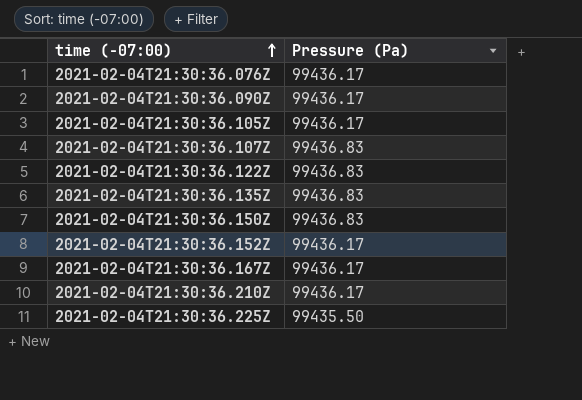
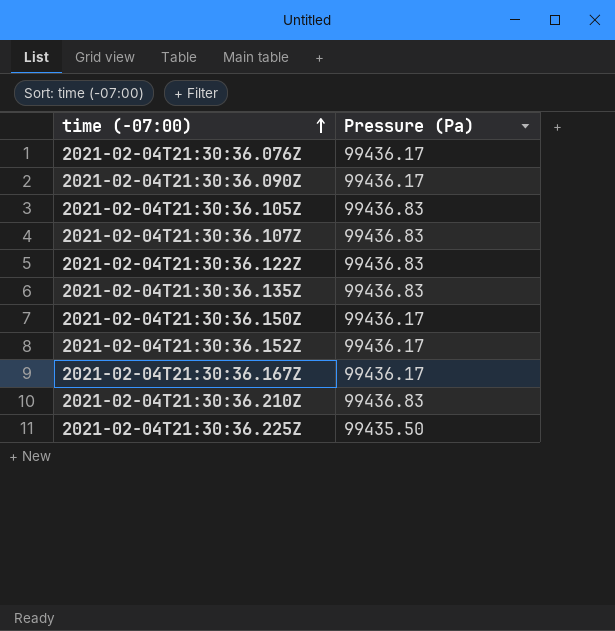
2021-02-04T21:30:36.105Z | Pressure (Pa): 99436.17 -> 99436.83
2021-02-04T21:30:36.150Z | Pressure (Pa): 99436.83 -> 99436.17
2021-02-04T21:30:36.210Z | Pressure (Pa): 99436.17 -> 99436.83

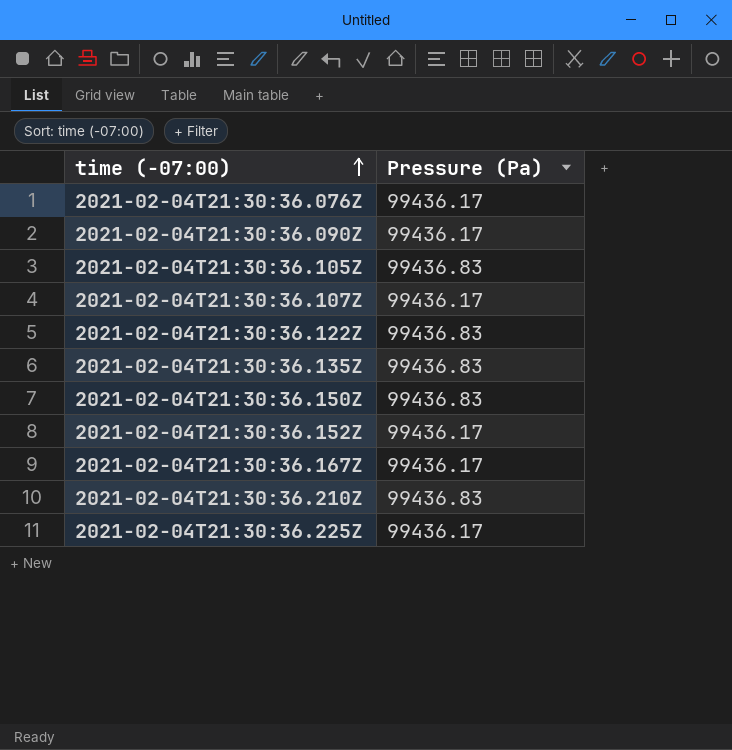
2021-02-04T21:30:36.107Z | Pressure (Pa): 99436.83 -> 99436.17
2021-02-04T21:30:36.150Z | Pressure (Pa): 99436.17 -> 99436.83
2021-02-04T21:30:36.225Z | Pressure (Pa): 99435.50 -> 99436.17

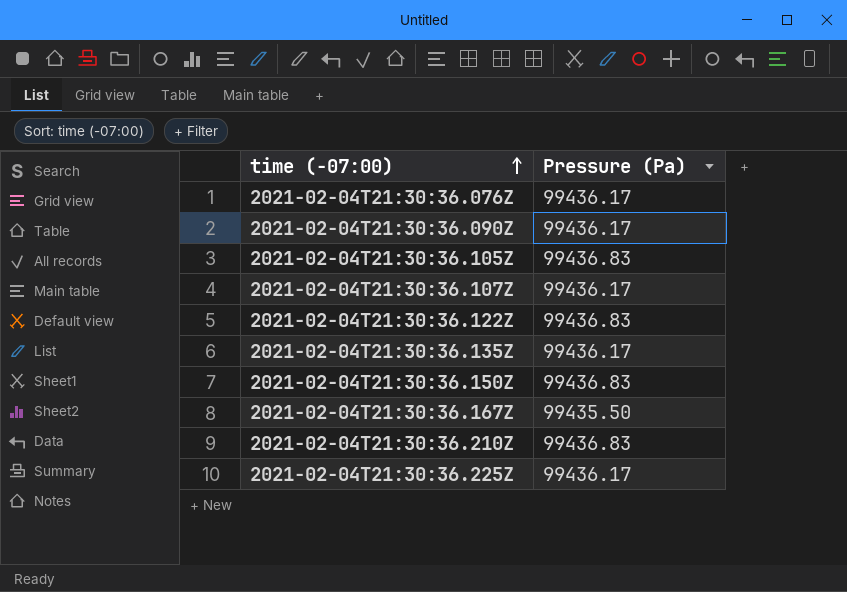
row 2021-02-04T21:30:36.152Z: 99436.17 -> none
2021-02-04T21:30:36.135Z | Pressure (Pa): 99436.83 -> 99436.17
2021-02-04T21:30:36.167Z | Pressure (Pa): 99436.17 -> 99435.50

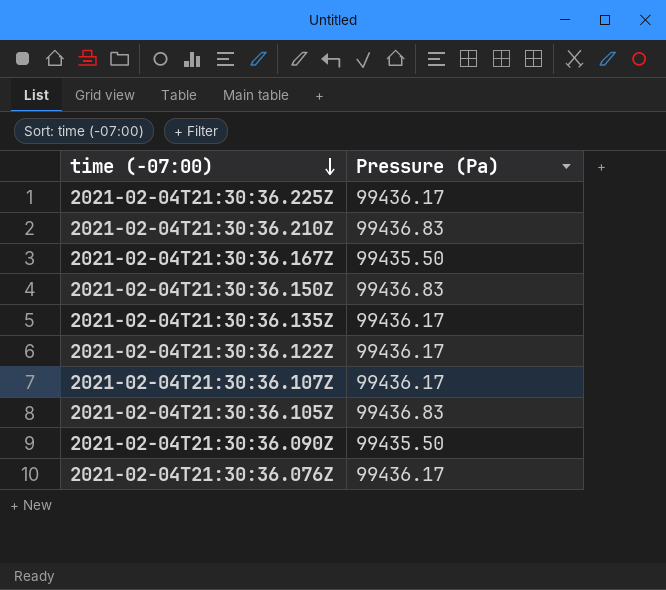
row order: time (-07:00) ascending -> time (-07:00) descending
2021-02-04T21:30:36.122Z | Pressure (Pa): 99436.83 -> 99436.17
2021-02-04T21:30:36.090Z | Pressure (Pa): 99436.17 -> 99435.50

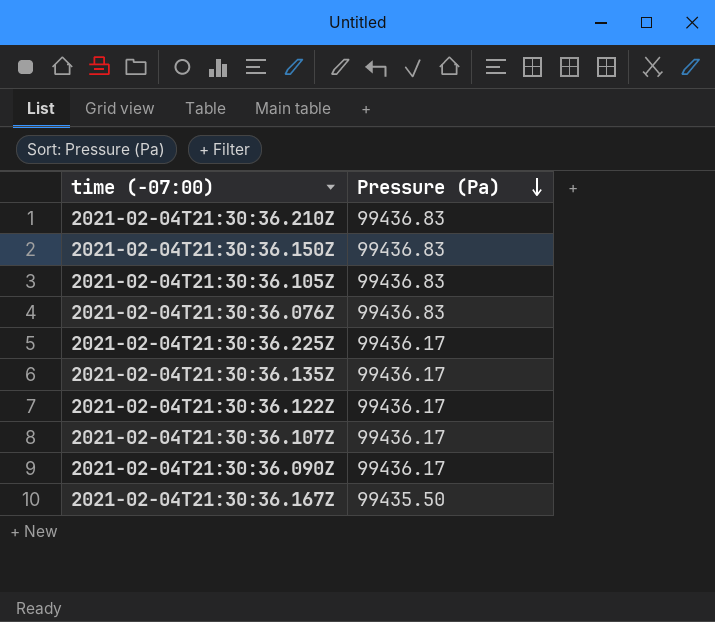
row order: time (-07:00) descending -> Pressure (Pa) descending
2021-02-04T21:30:36.076Z | Pressure (Pa): 99436.17 -> 99436.83
2021-02-04T21:30:36.090Z | Pressure (Pa): 99435.50 -> 99436.17

